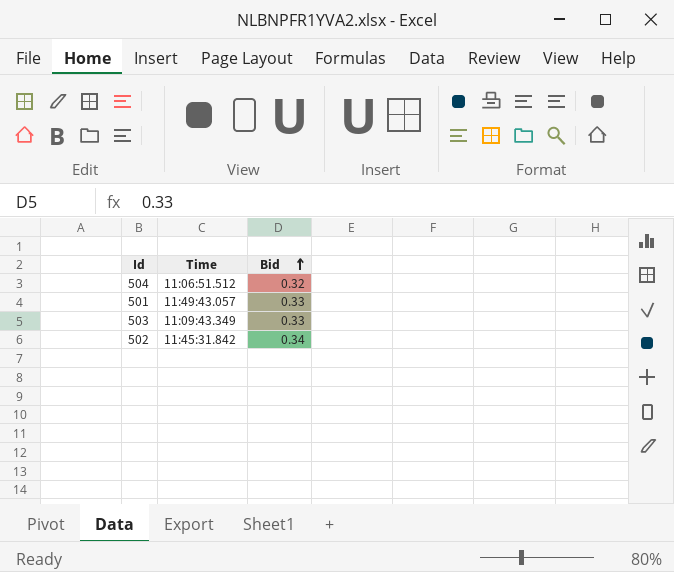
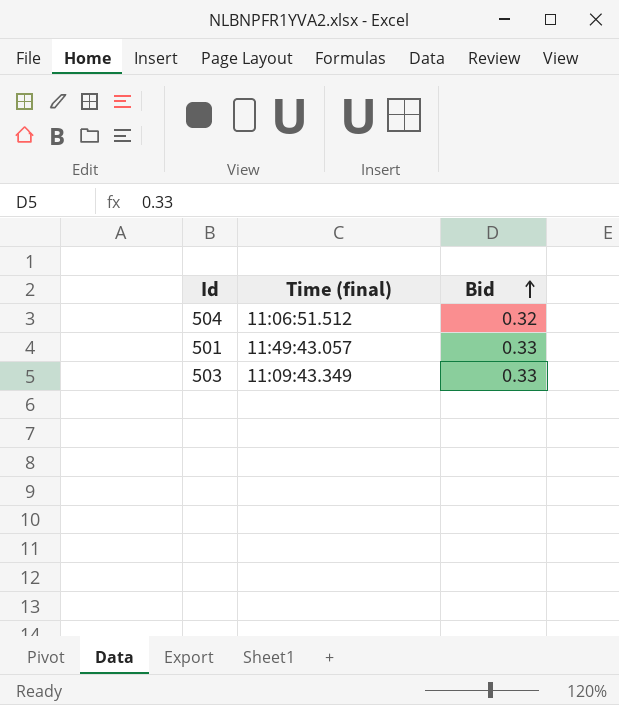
column name: Time -> Time (final)
row 502: 11:45:31.842 | 0.34 -> none

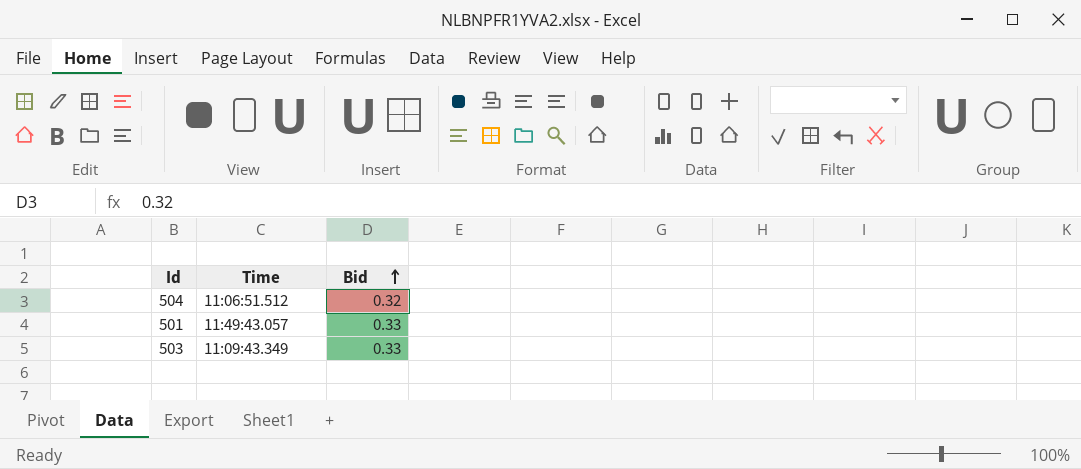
column name: Time (final) -> Time

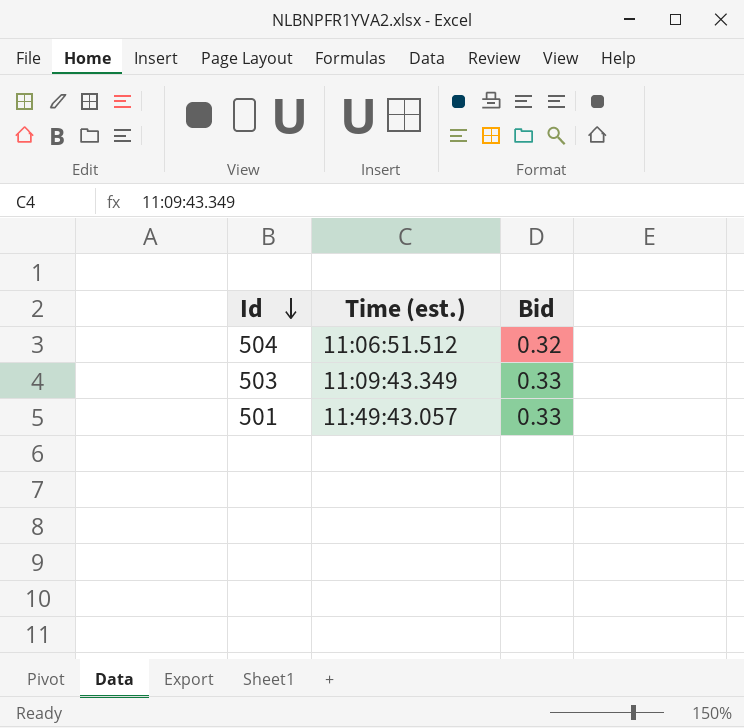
row order: Bid ascending -> Id descending
column name: Time -> Time (est.)

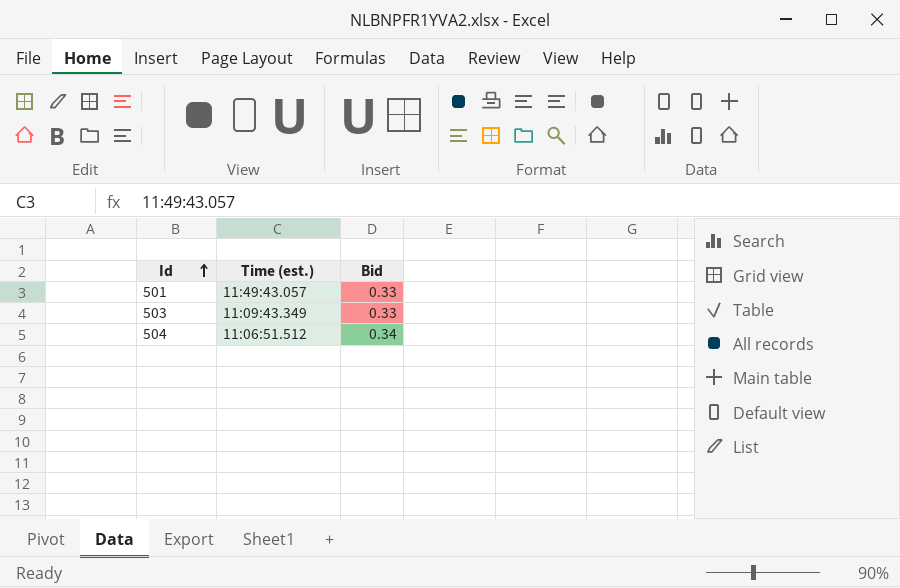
row order: Id descending -> Id ascending
504 | Bid: 0.32 -> 0.34

